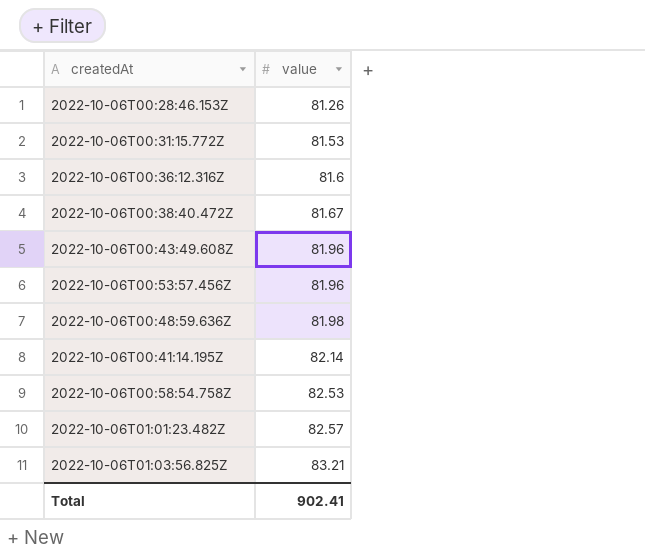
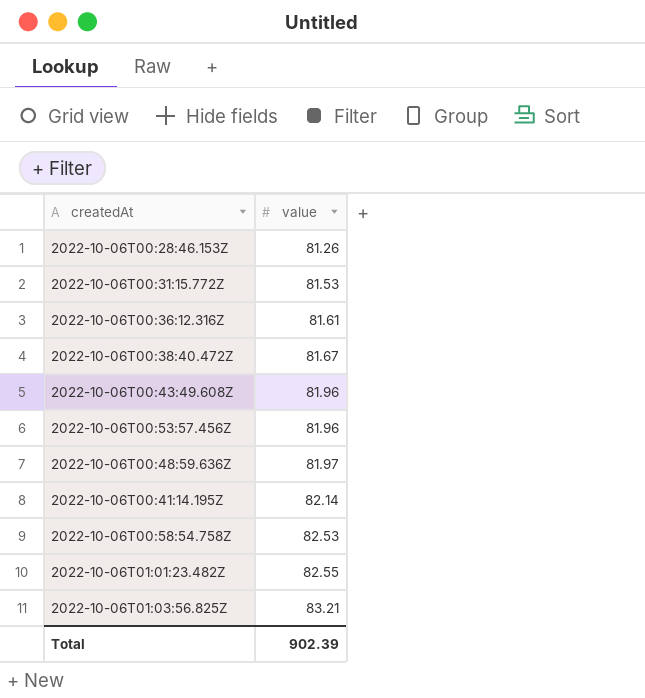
2022-10-06T00:36:12.316Z | value: 81.6 -> 81.61
2022-10-06T00:48:59.636Z | value: 81.98 -> 81.97
2022-10-06T01:01:23.482Z | value: 82.57 -> 82.55
Total | value: 902.41 -> 902.39

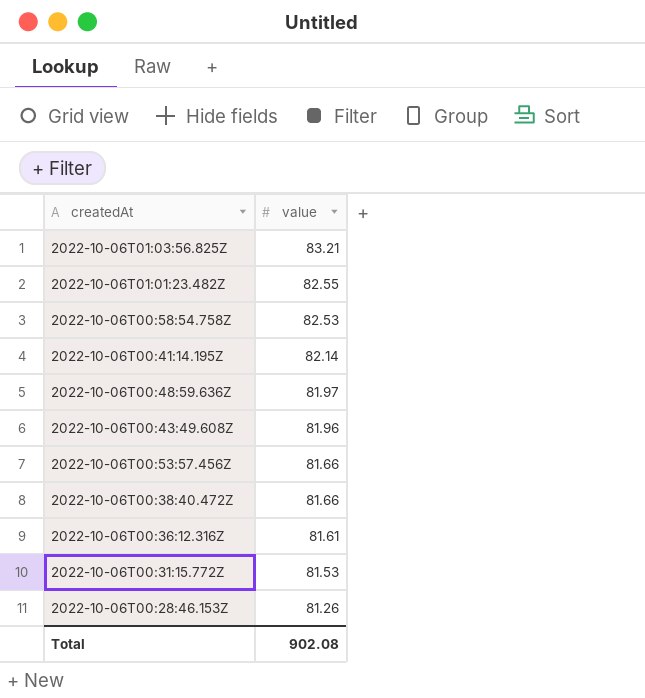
row order: value ascending -> value descending
2022-10-06T00:53:57.456Z | value: 81.96 -> 81.66
2022-10-06T00:38:40.472Z | value: 81.67 -> 81.66
Total | value: 902.39 -> 902.08

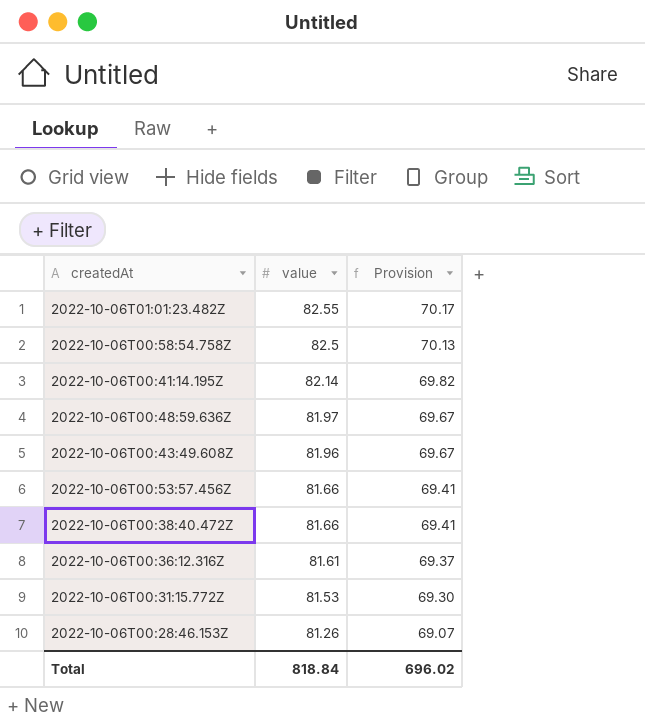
column Provision | formula: none -> [value] * 0.85
row 2022-10-06T01:03:56.825Z: 83.21 -> none
2022-10-06T00:58:54.758Z | value: 82.53 -> 82.5
Total | value: 902.08 -> 818.84

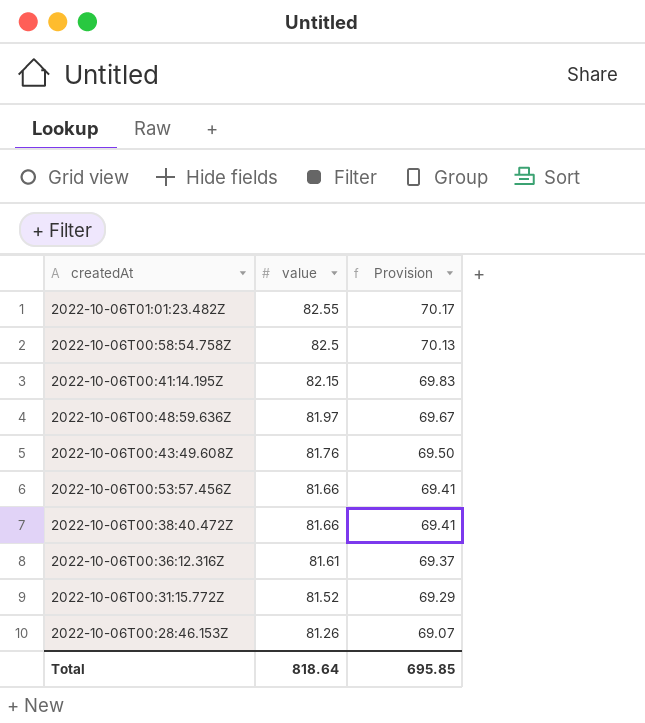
2022-10-06T00:41:14.195Z | value: 82.14 -> 82.15
2022-10-06T00:41:14.195Z | Provision: 69.82 -> 69.83
2022-10-06T00:43:49.608Z | value: 81.96 -> 81.76
2022-10-06T00:43:49.608Z | Provision: 69.67 -> 69.50
2022-10-06T00:31:15.772Z | value: 81.53 -> 81.52
2022-10-06T00:31:15.772Z | Provision: 69.30 -> 69.29
Total | value: 818.84 -> 818.64
Total | Provision: 696.02 -> 695.85

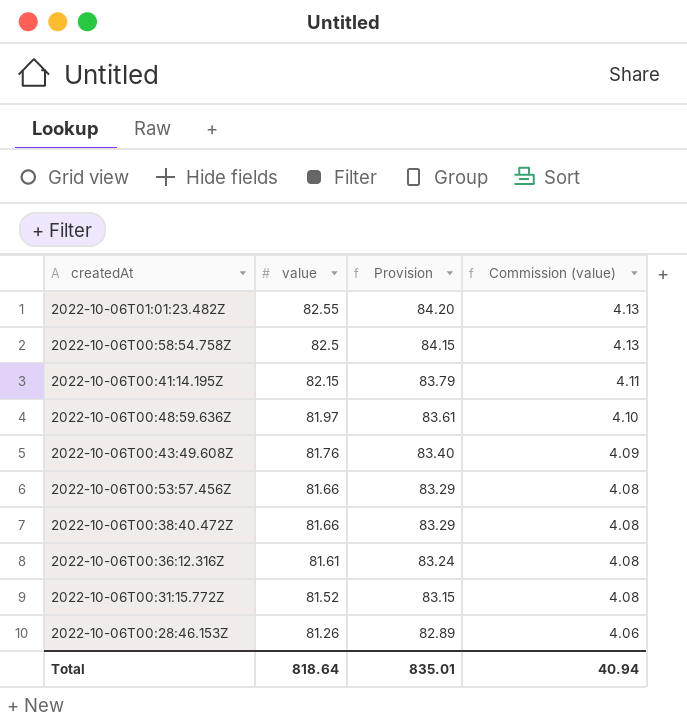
column Provision | formula: [value] * 0.85 -> [value] * 1.02
column Commission (value) | formula: none -> [value] * 0.05
Total | Provision: 695.85 -> 835.01

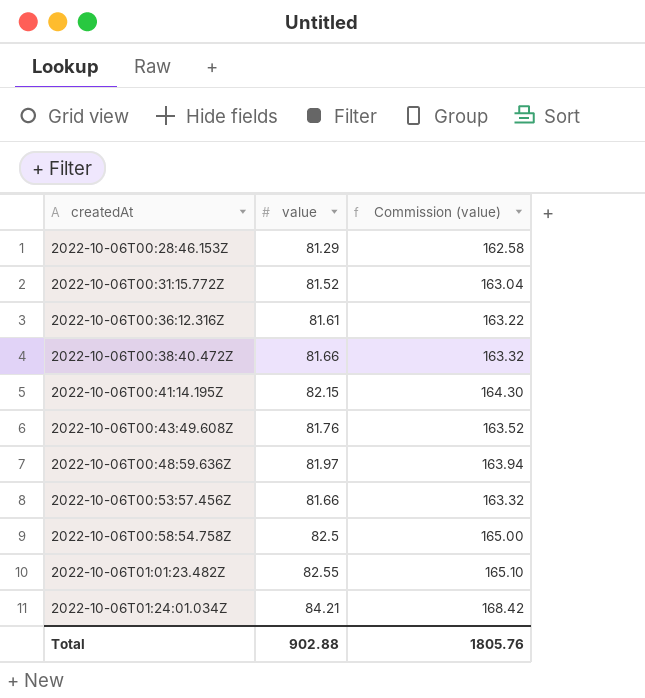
row order: value descending -> createdAt ascending
column Provision | formula: [value] * 1.02 -> none
column Commission (value) | formula: [value] * 0.05 -> [value] * 2
2022-10-06T00:28:46.153Z | value: 81.26 -> 81.29
row 2022-10-06T01:24:01.034Z: none -> 84.21 | 168.42
Total | value: 818.64 -> 902.88
Total | Commission (value): 40.94 -> 1805.76

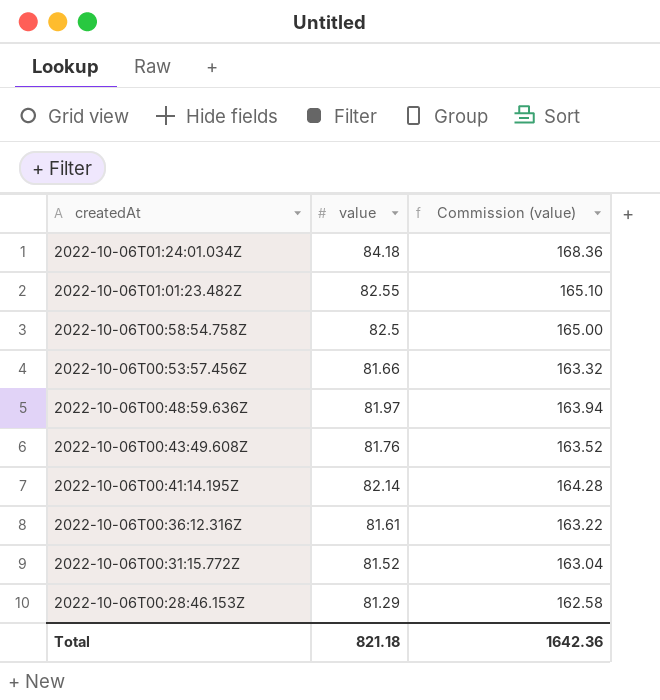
row order: createdAt ascending -> createdAt descending
row 2022-10-06T00:38:40.472Z: 81.66 | 163.32 -> none
2022-10-06T01:24:01.034Z | value: 84.21 -> 84.18
2022-10-06T01:24:01.034Z | Commission (value): 168.42 -> 168.36
2022-10-06T00:41:14.195Z | value: 82.15 -> 82.14
2022-10-06T00:41:14.195Z | Commission (value): 164.30 -> 164.28
Total | value: 902.88 -> 821.18
Total | Commission (value): 1805.76 -> 1642.36

